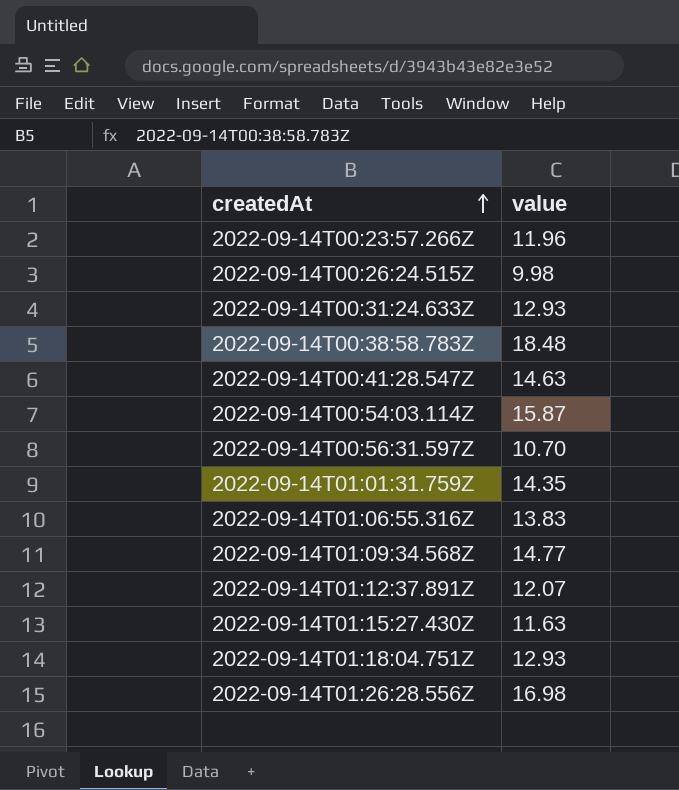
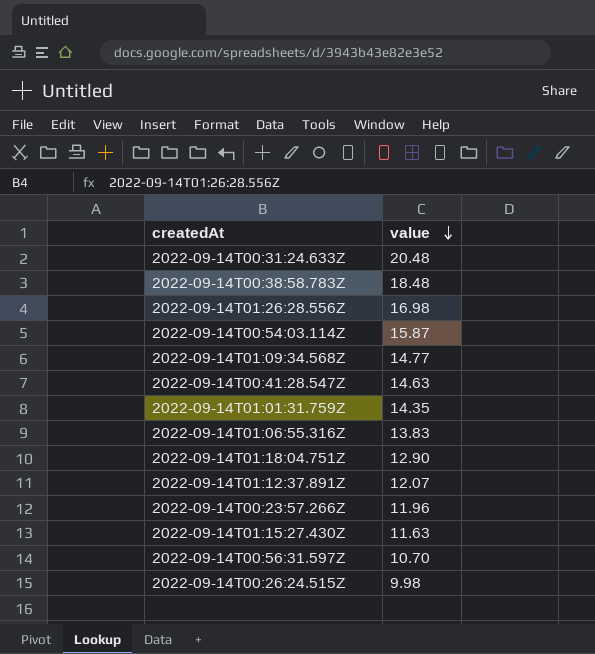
row order: createdAt ascending -> value descending
2022-09-14T00:31:24.633Z | value: 12.93 -> 20.48
2022-09-14T01:18:04.751Z | value: 12.93 -> 12.90

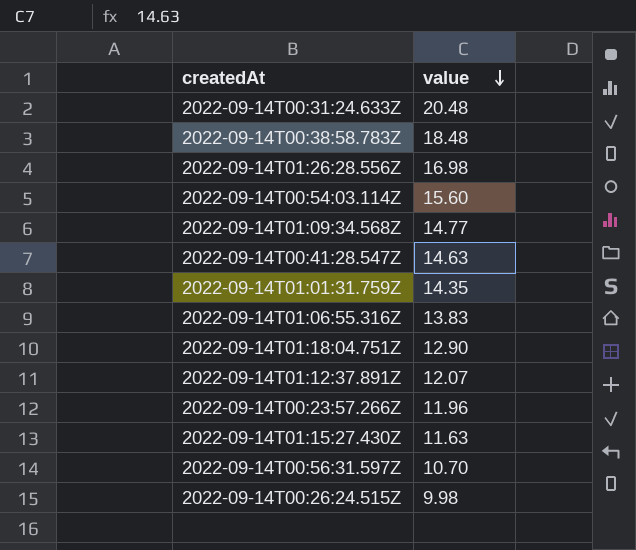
2022-09-14T00:54:03.114Z | value: 15.87 -> 15.60

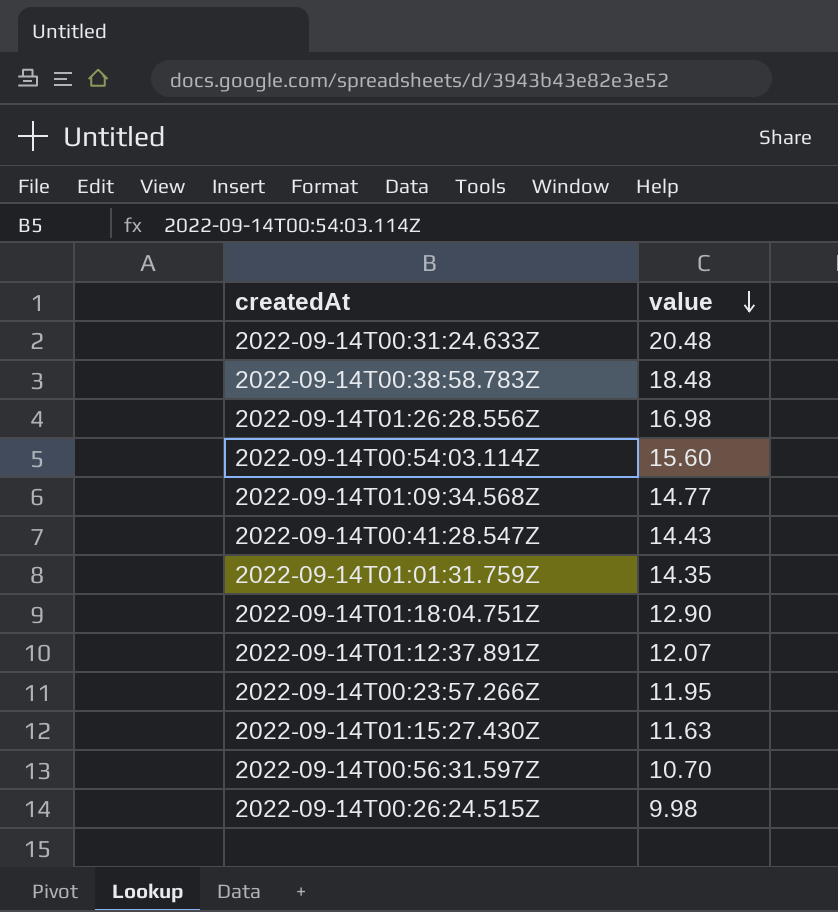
row 2022-09-14T01:06:55.316Z: 13.83 -> none
2022-09-14T00:41:28.547Z | value: 14.63 -> 14.43
2022-09-14T00:23:57.266Z | value: 11.96 -> 11.95

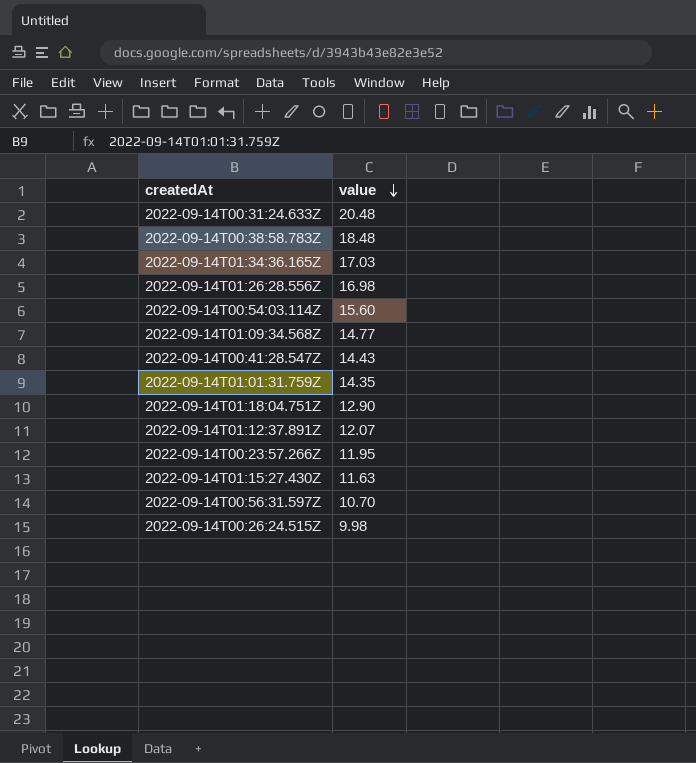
row 2022-09-14T01:34:36.165Z: none -> 17.03

